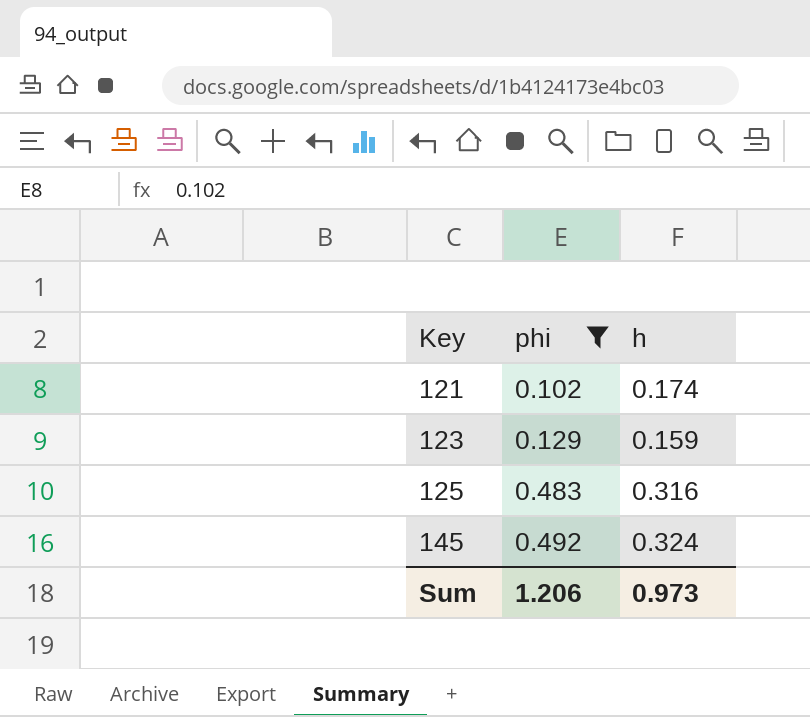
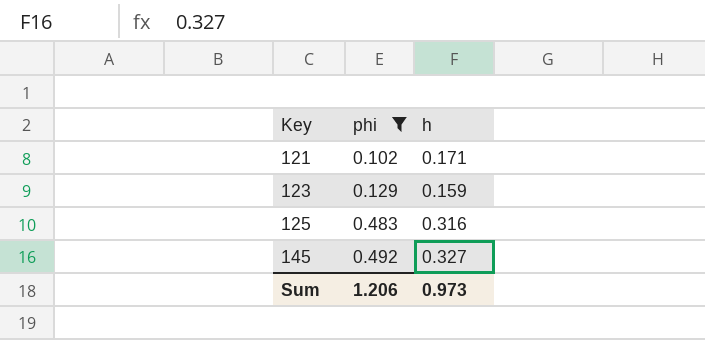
121 | h: 0.174 -> 0.171
145 | h: 0.324 -> 0.327

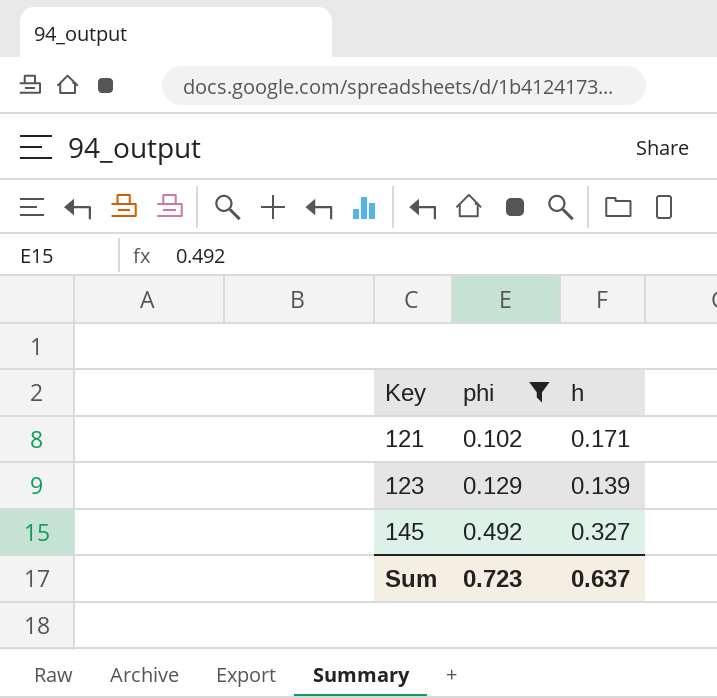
row 125: 0.483 | 0.316 -> none
123 | h: 0.159 -> 0.139
Sum | phi: 1.206 -> 0.723
Sum | h: 0.973 -> 0.637

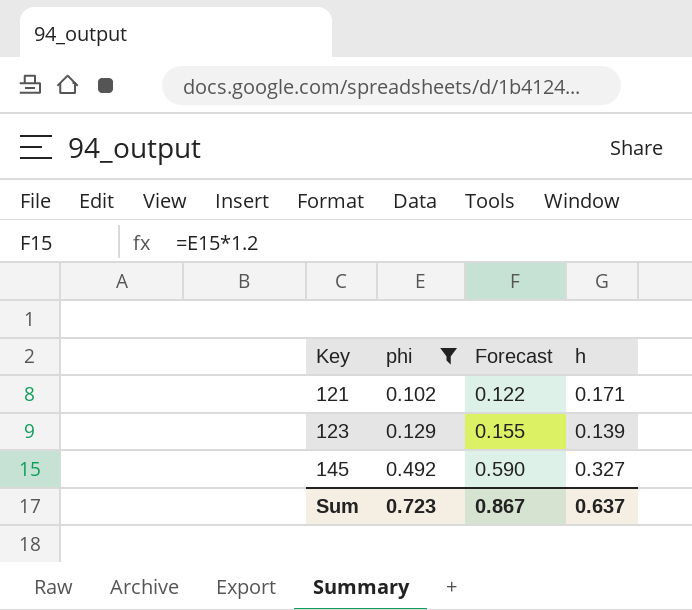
column Forecast | formula: none -> [phi] * 1.2

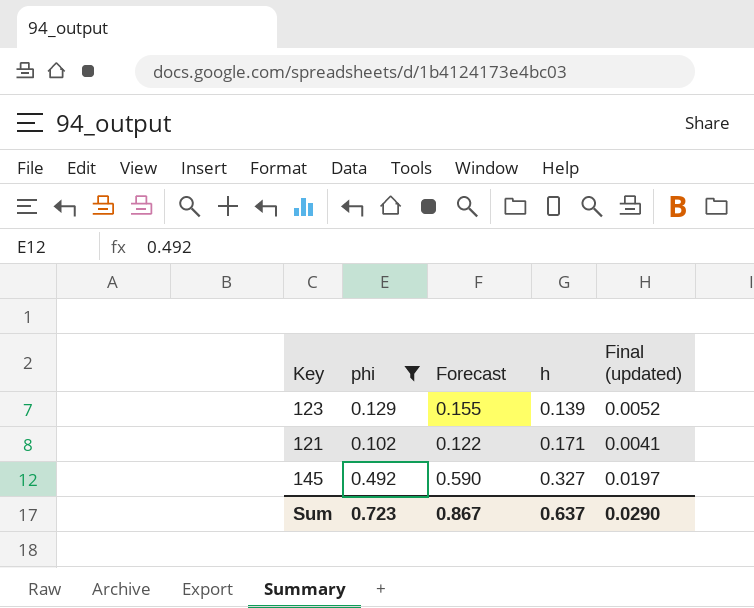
row order: Key ascending -> h ascending
column Final (updated) | formula: none -> [phi] * 0.04

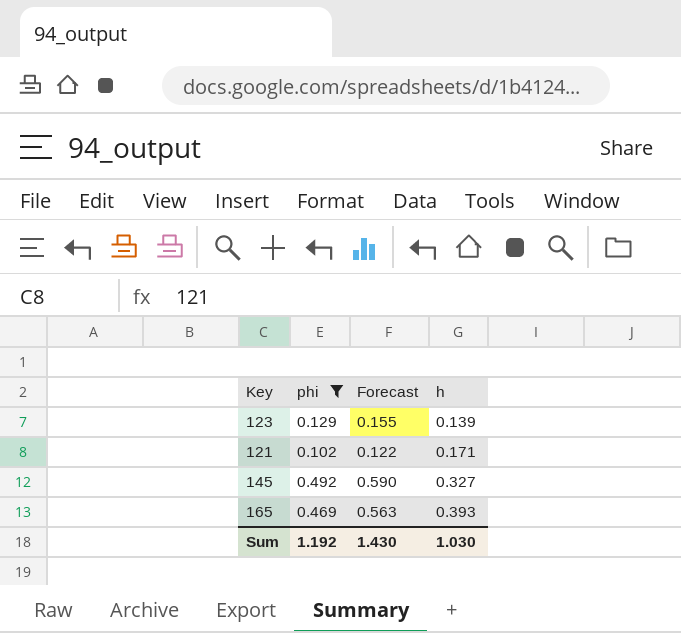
column Final (updated) | formula: [phi] * 0.04 -> none
row 165: none -> 0.469 | 0.563 | 0.393
Sum | phi: 0.723 -> 1.192
Sum | Forecast: 0.867 -> 1.430
Sum | h: 0.637 -> 1.030

